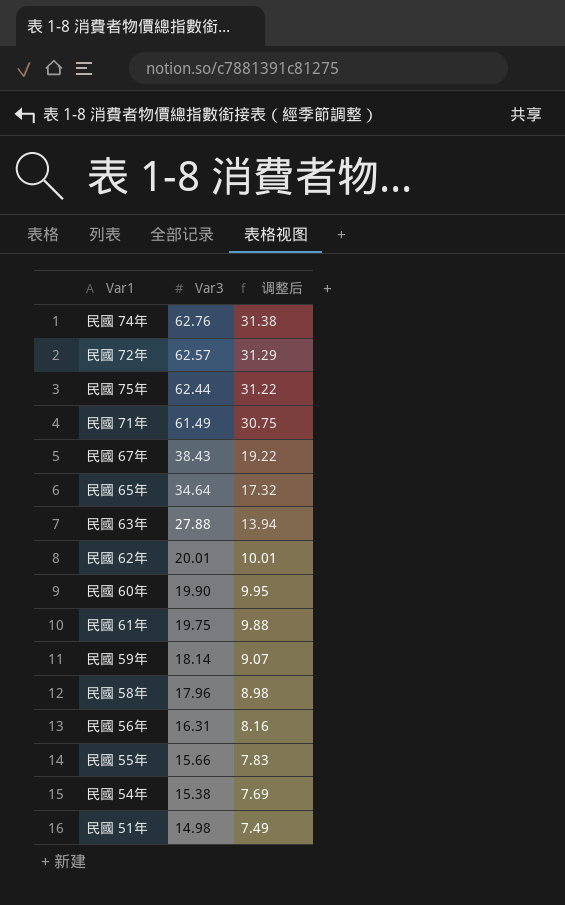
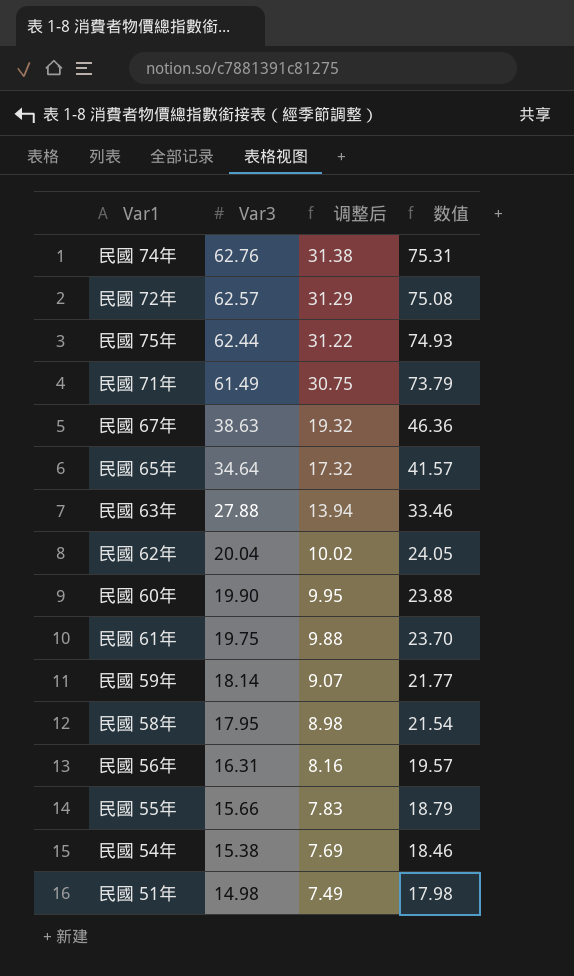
column 数值 | formula: none -> [Var3] * 1.2
民國 67年 | Var3: 38.43 -> 38.63
民國 67年 | 调整后: 19.22 -> 19.32
民國 62年 | Var3: 20.01 -> 20.04
民國 62年 | 调整后: 10.01 -> 10.02
民國 58年 | Var3: 17.96 -> 17.95

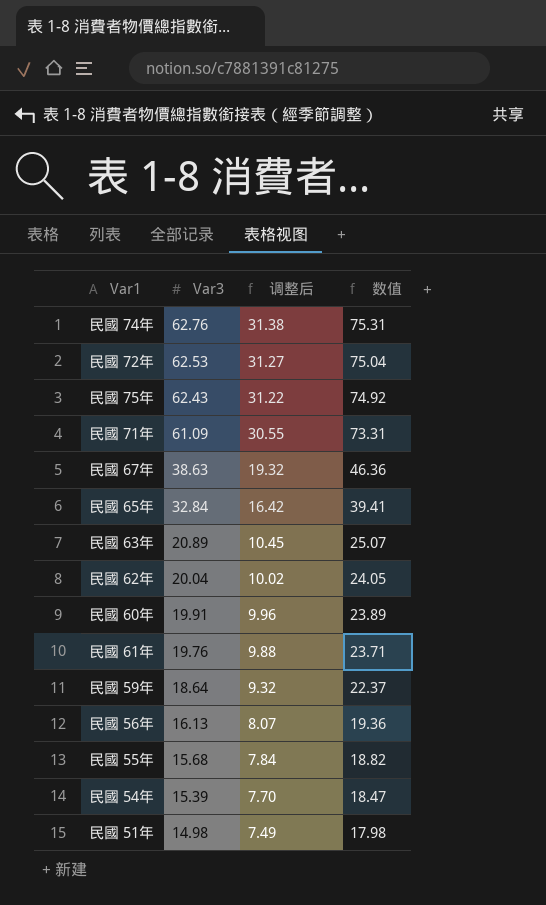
row 民國 58年: 17.95 | 8.98 | 21.54 -> none
民國 72年 | Var3: 62.57 -> 62.53
民國 72年 | 调整后: 31.29 -> 31.27
民國 72年 | 数值: 75.08 -> 75.04
民國 75年 | Var3: 62.44 -> 62.43
民國 75年 | 数值: 74.93 -> 74.92
民國 71年 | Var3: 61.49 -> 61.09
民國 71年 | 调整后: 30.75 -> 30.55
民國 71年 | 数值: 73.79 -> 73.31
民國 65年 | Var3: 34.64 -> 32.84
民國 65年 | 调整后: 17.32 -> 16.42
民國 65年 | 数值: 41.57 -> 39.41
民國 63年 | Var3: 27.88 -> 20.89
民國 63年 | 调整后: 13.94 -> 10.45
民國 63年 | 数值: 33.46 -> 25.07
民國 60年 | Var3: 19.90 -> 19.91
民國 60年 | 调整后: 9.95 -> 9.96
民國 60年 | 数值: 23.88 -> 23.89
民國 61年 | Var3: 19.75 -> 19.76
民國 61年 | 数值: 23.70 -> 23.71
民國 59年 | Var3: 18.14 -> 18.64
民國 59年 | 调整后: 9.07 -> 9.32
民國 59年 | 数值: 21.77 -> 22.37
民國 56年 | Var3: 16.31 -> 16.13
民國 56年 | 调整后: 8.16 -> 8.07
民國 56年 | 数值: 19.57 -> 19.36
民國 55年 | Var3: 15.66 -> 15.68
民國 55年 | 调整后: 7.83 -> 7.84
民國 55年 | 数值: 18.79 -> 18.82
民國 54年 | Var3: 15.38 -> 15.39
民國 54年 | 调整后: 7.69 -> 7.70
民國 54年 | 数值: 18.46 -> 18.47

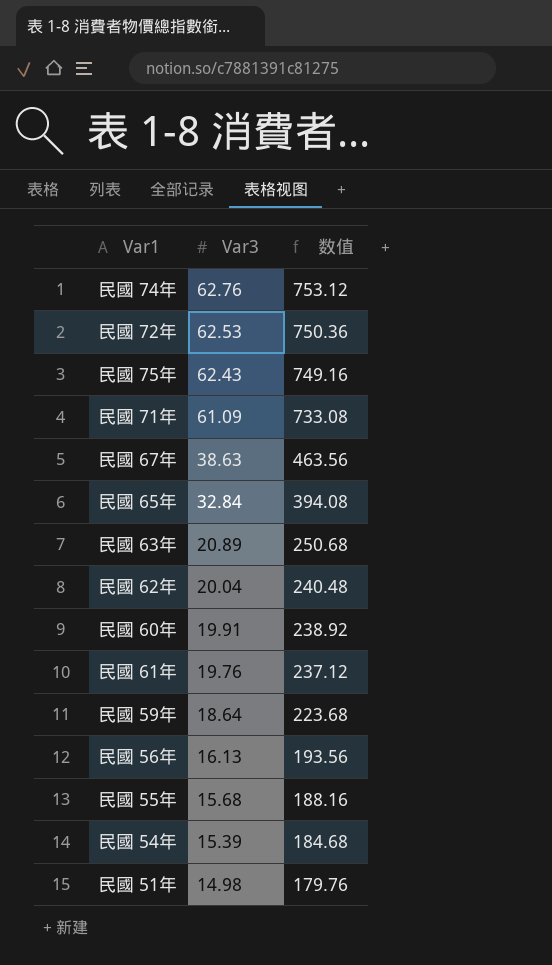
column 调整后 | formula: [Var3] * 0.5 -> none
column 数值 | formula: [Var3] * 1.2 -> [Var3] * 12

